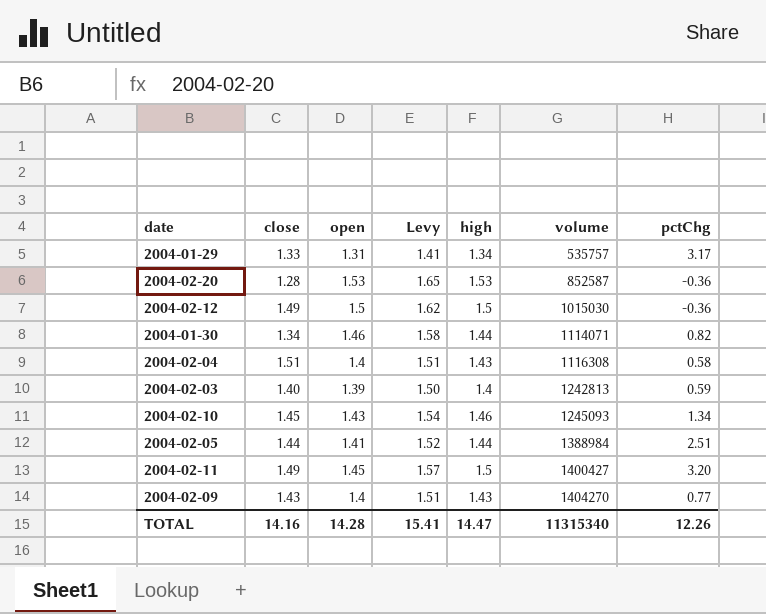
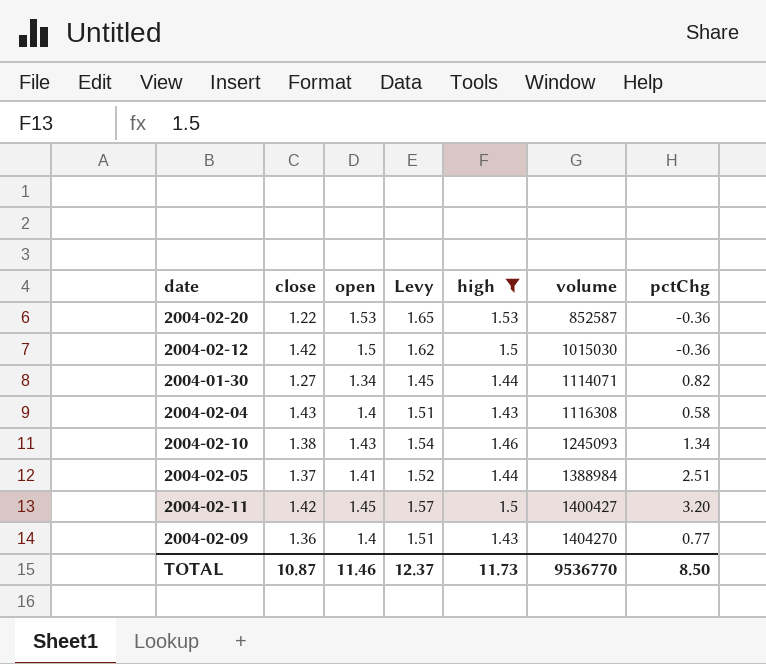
filter: none -> high >= 1.43
2004-02-20 | close: 1.28 -> 1.22
2004-02-12 | close: 1.49 -> 1.42
2004-01-30 | close: 1.34 -> 1.27
2004-01-30 | open: 1.46 -> 1.34
2004-01-30 | Levy: 1.58 -> 1.45
2004-02-04 | close: 1.51 -> 1.43
2004-02-10 | close: 1.45 -> 1.38
2004-02-05 | close: 1.44 -> 1.37
2004-02-11 | close: 1.49 -> 1.42
2004-02-09 | close: 1.43 -> 1.36
TOTAL | close: 14.16 -> 10.87
TOTAL | open: 14.28 -> 11.46
TOTAL | Levy: 15.41 -> 12.37
TOTAL | high: 14.47 -> 11.73
TOTAL | volume: 11315340 -> 9536770
TOTAL | pctChg: 12.26 -> 8.50

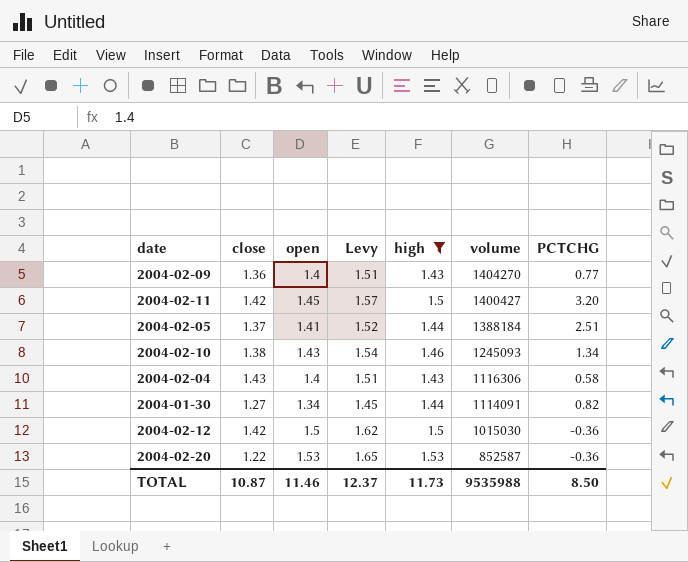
row order: volume ascending -> volume descending
column name: pctChg -> PCTCHG
2004-02-05 | volume: 1388984 -> 1388184
2004-02-04 | volume: 1116308 -> 1116306
2004-01-30 | volume: 1114071 -> 1114091
TOTAL | volume: 9536770 -> 9535988

